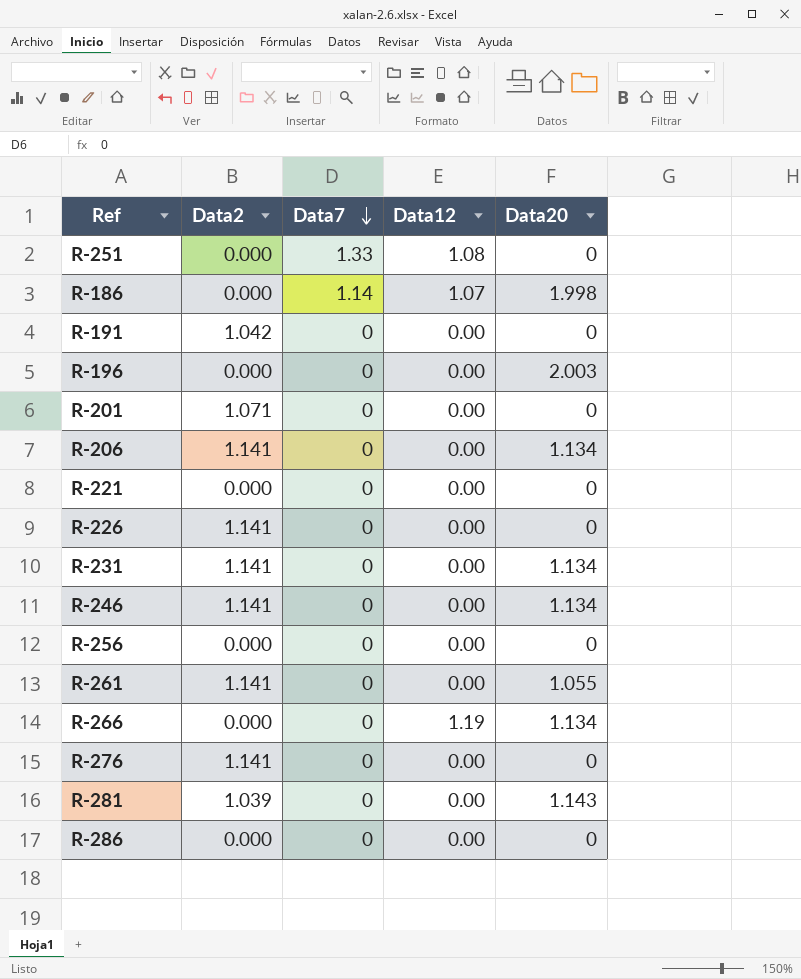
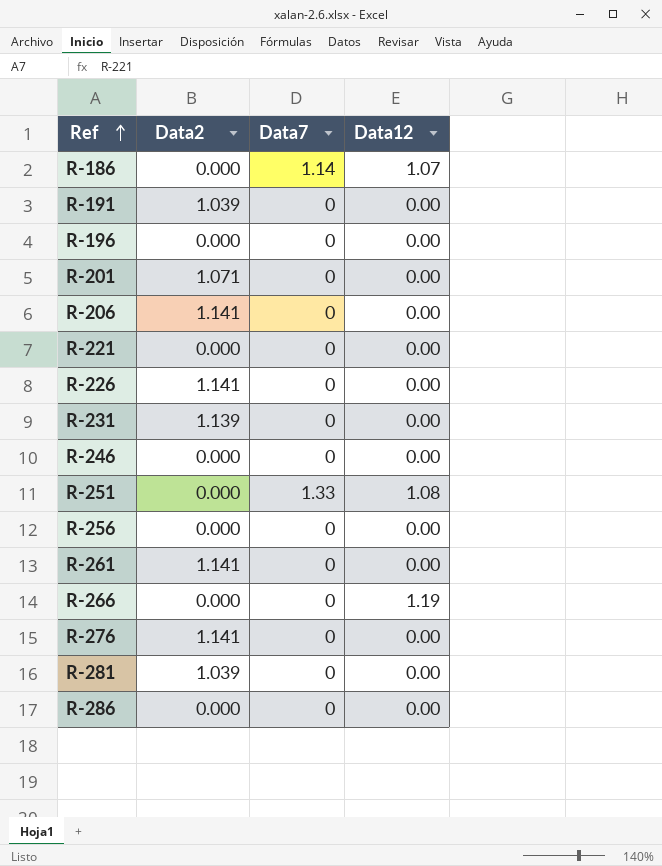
row order: Data7 descending -> Ref ascending
column Data20 | position: 5 -> none
R-191 | Data2: 1.042 -> 1.039
R-231 | Data2: 1.141 -> 1.139
R-246 | Data2: 1.141 -> 0.000

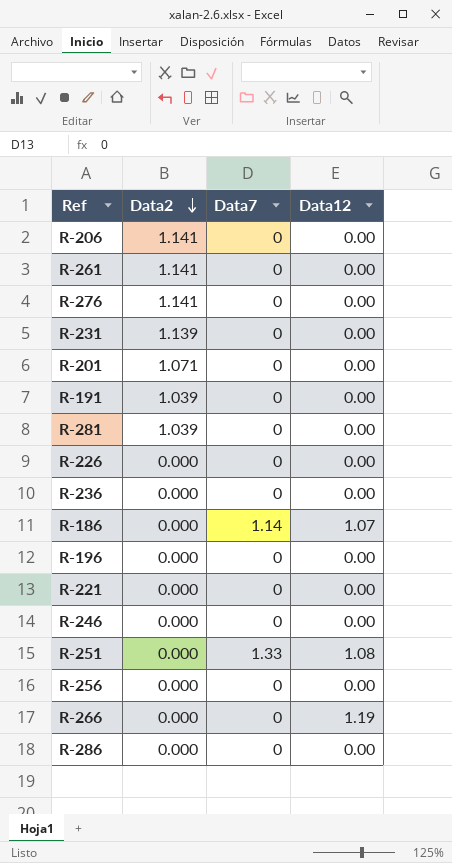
row order: Ref ascending -> Data2 descending
R-226 | Data2: 1.141 -> 0.000
row R-236: none -> 0.000 | 0 | 0.00

